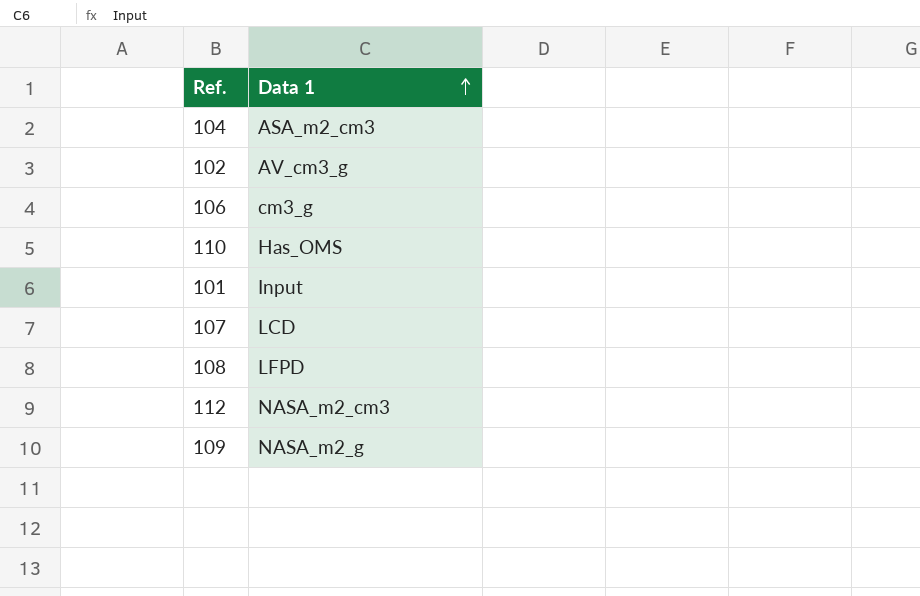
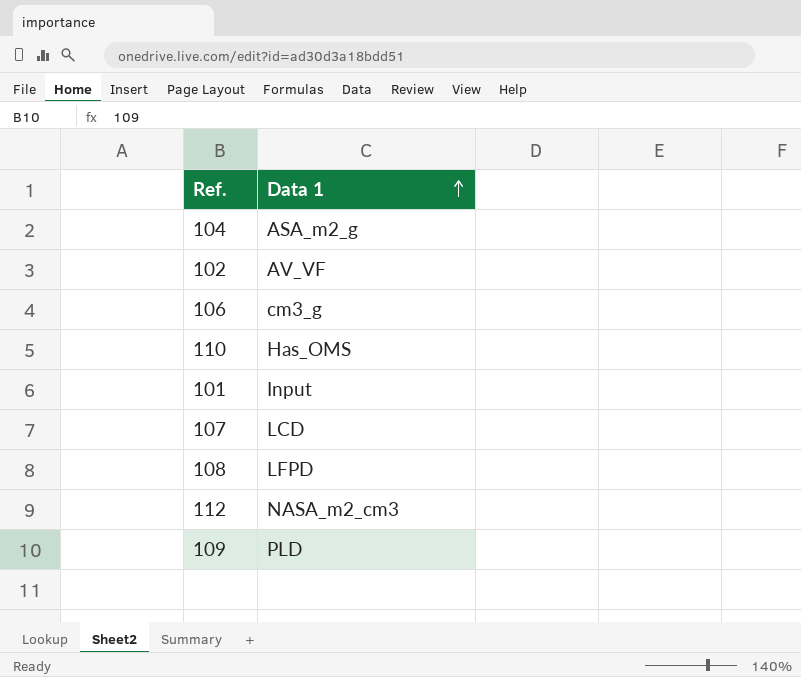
104 | Data 1: ASA_m2_cm3 -> ASA_m2_g
102 | Data 1: AV_cm3_g -> AV_VF
109 | Data 1: NASA_m2_g -> PLD

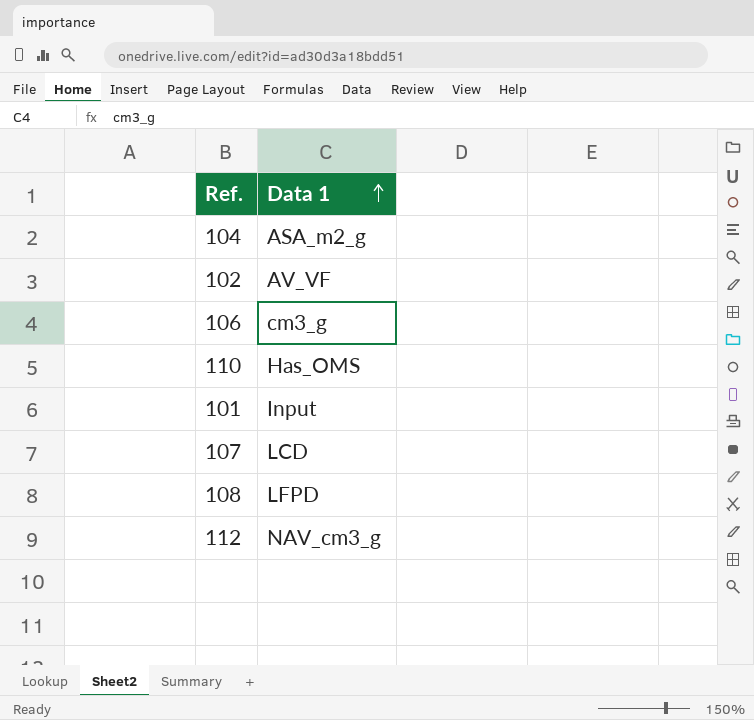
row 109: PLD -> none
112 | Data 1: NASA_m2_cm3 -> NAV_cm3_g

